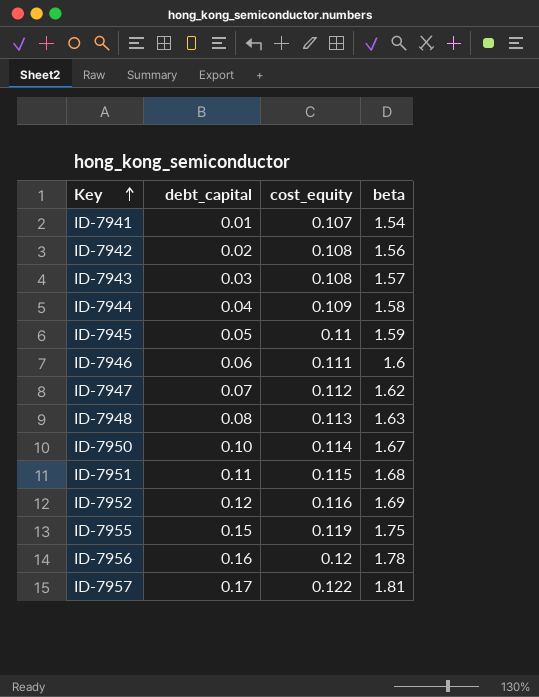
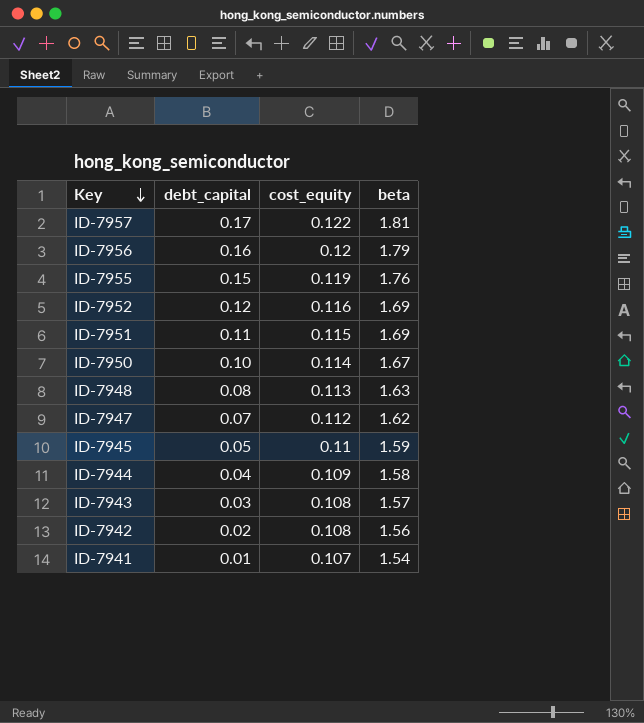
row order: Key ascending -> Key descending
row ID-7946: 0.06 | 0.111 | 1.6 -> none
ID-7956 | beta: 1.78 -> 1.79
ID-7955 | beta: 1.75 -> 1.76
ID-7951 | beta: 1.68 -> 1.69

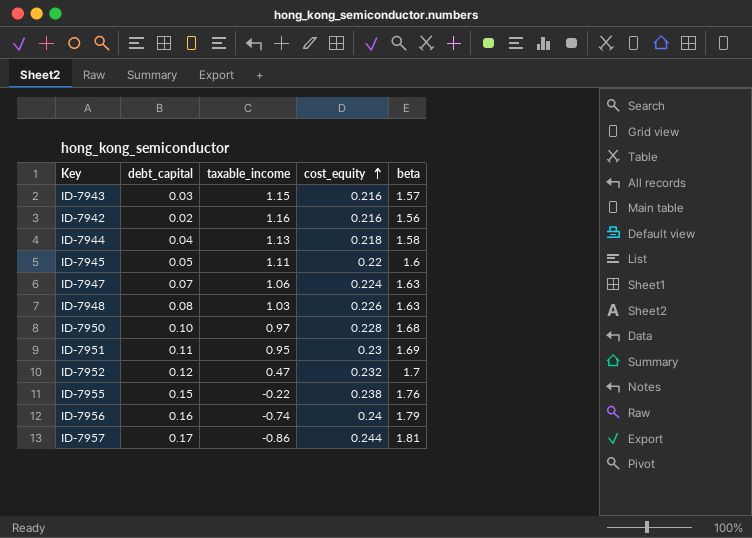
row order: Key descending -> cost_equity ascending
column taxable_income | position: none -> 3
row ID-7941: 0.01 | 0.107 | 1.54 -> none
ID-7943 | cost_equity: 0.108 -> 0.216
ID-7942 | cost_equity: 0.108 -> 0.216
ID-7944 | cost_equity: 0.109 -> 0.218
ID-7945 | cost_equity: 0.11 -> 0.22
ID-7945 | beta: 1.59 -> 1.6
ID-7947 | cost_equity: 0.112 -> 0.224
ID-7947 | beta: 1.62 -> 1.63
ID-7948 | cost_equity: 0.113 -> 0.226
ID-7950 | cost_equity: 0.114 -> 0.228
ID-7950 | beta: 1.67 -> 1.68
ID-7951 | cost_equity: 0.115 -> 0.23
ID-7952 | cost_equity: 0.116 -> 0.232
ID-7952 | beta: 1.69 -> 1.7
ID-7955 | cost_equity: 0.119 -> 0.238
ID-7956 | cost_equity: 0.12 -> 0.24
ID-7957 | cost_equity: 0.122 -> 0.244

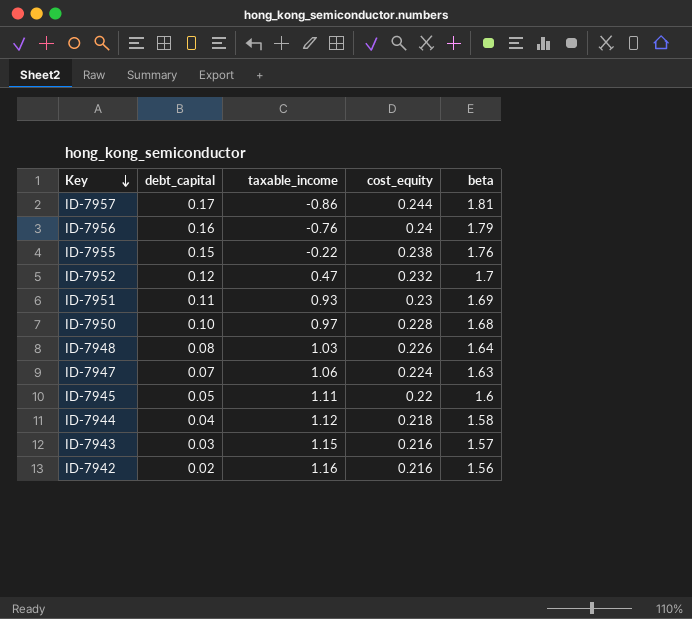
row order: cost_equity ascending -> Key descending
ID-7956 | taxable_income: -0.74 -> -0.76
ID-7951 | taxable_income: 0.95 -> 0.93
ID-7948 | beta: 1.63 -> 1.64
ID-7944 | taxable_income: 1.13 -> 1.12

